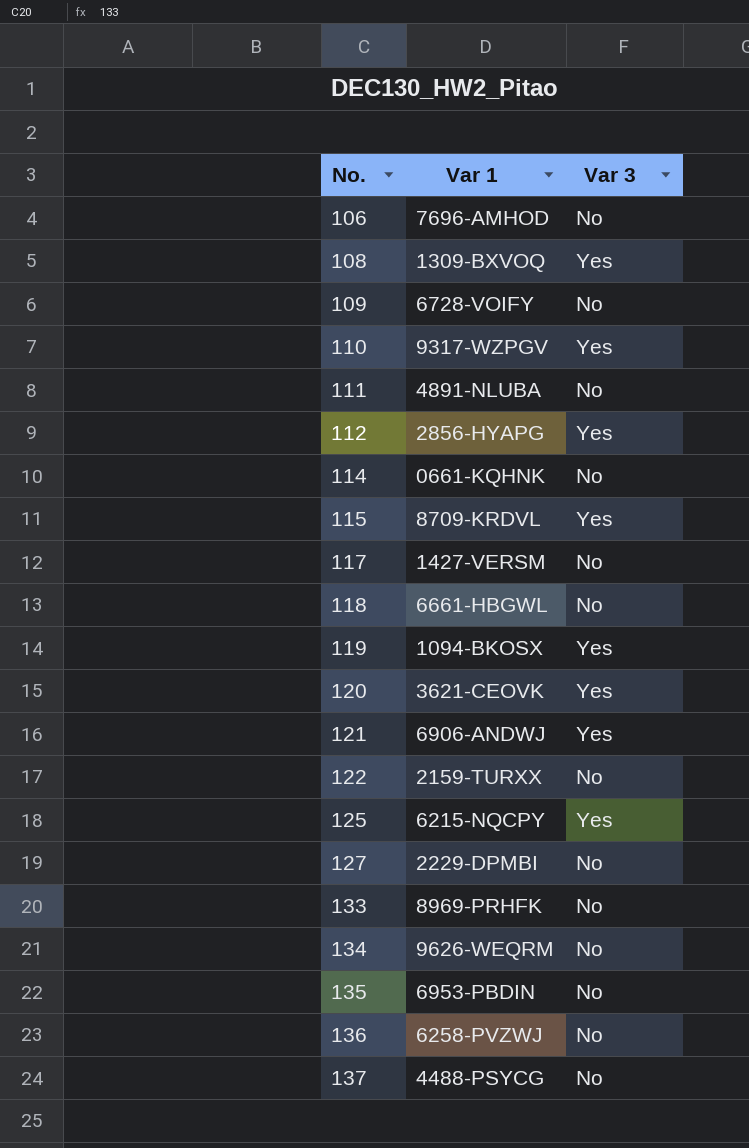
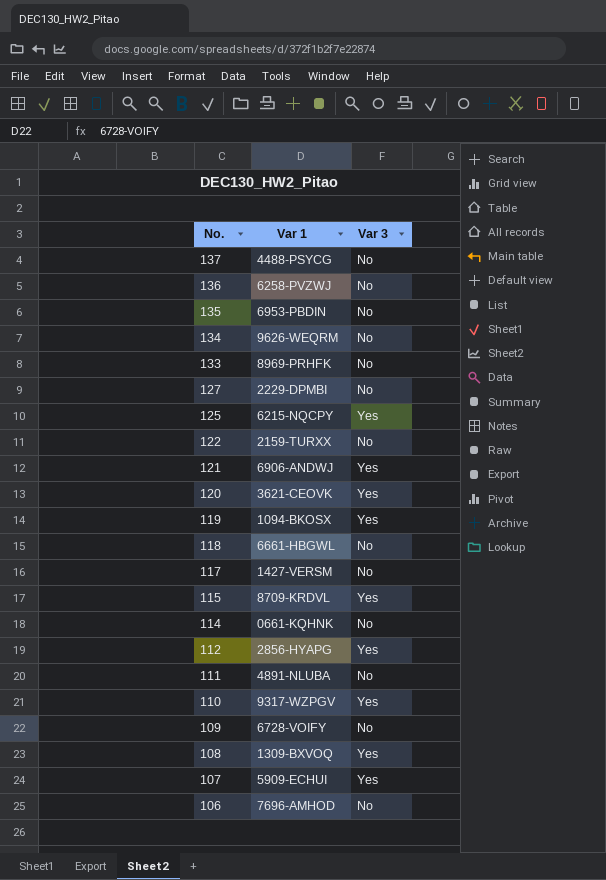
row order: No. ascending -> No. descending
row 107: none -> 5909-ECHUI | Yes

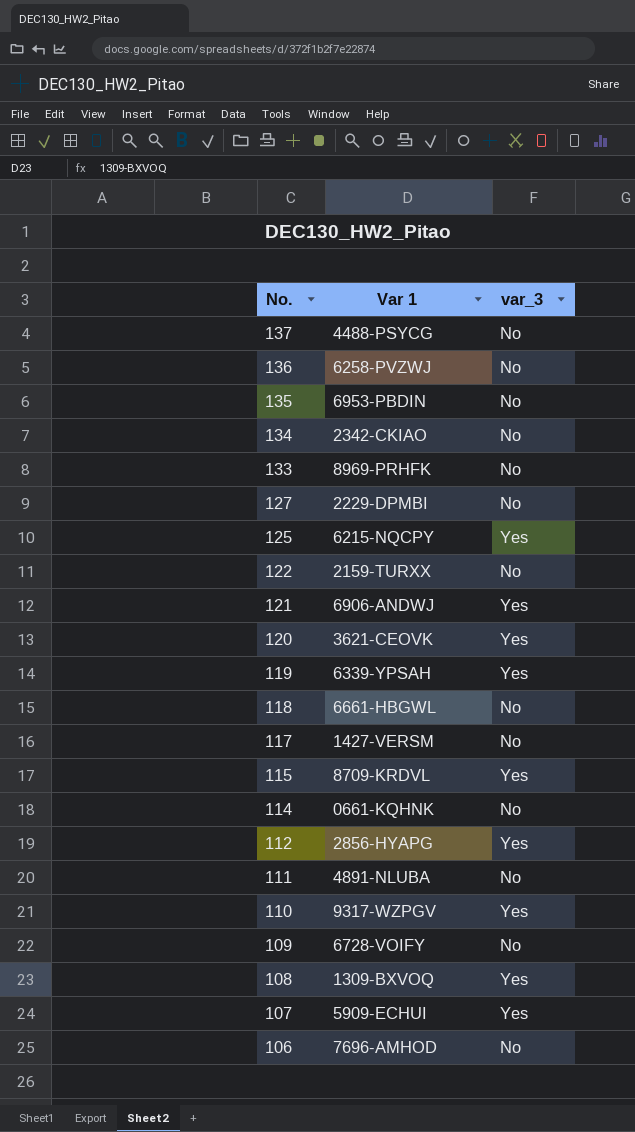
column name: Var 3 -> var_3
134 | Var 1: 9626-WEQRM -> 2342-CKIAO
119 | Var 1: 1094-BKOSX -> 6339-YPSAH

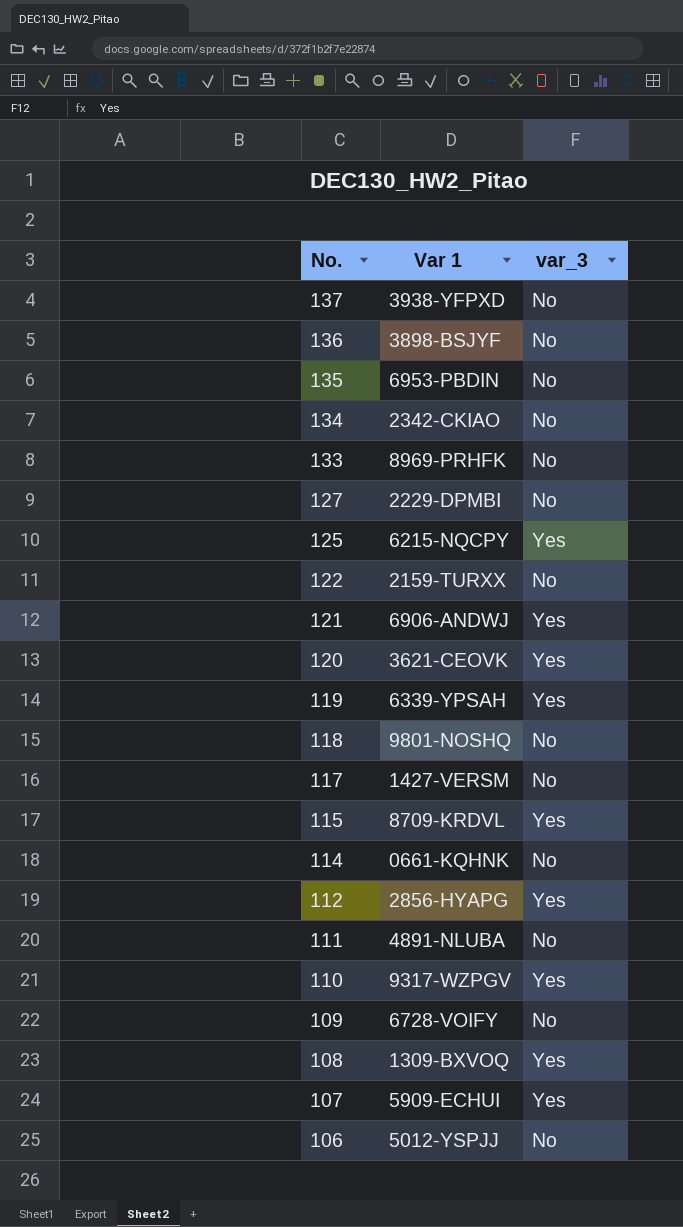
137 | Var 1: 4488-PSYCG -> 3938-YFPXD
136 | Var 1: 6258-PVZWJ -> 3898-BSJYF
118 | Var 1: 6661-HBGWL -> 9801-NOSHQ
106 | Var 1: 7696-AMHOD -> 5012-YSPJJ

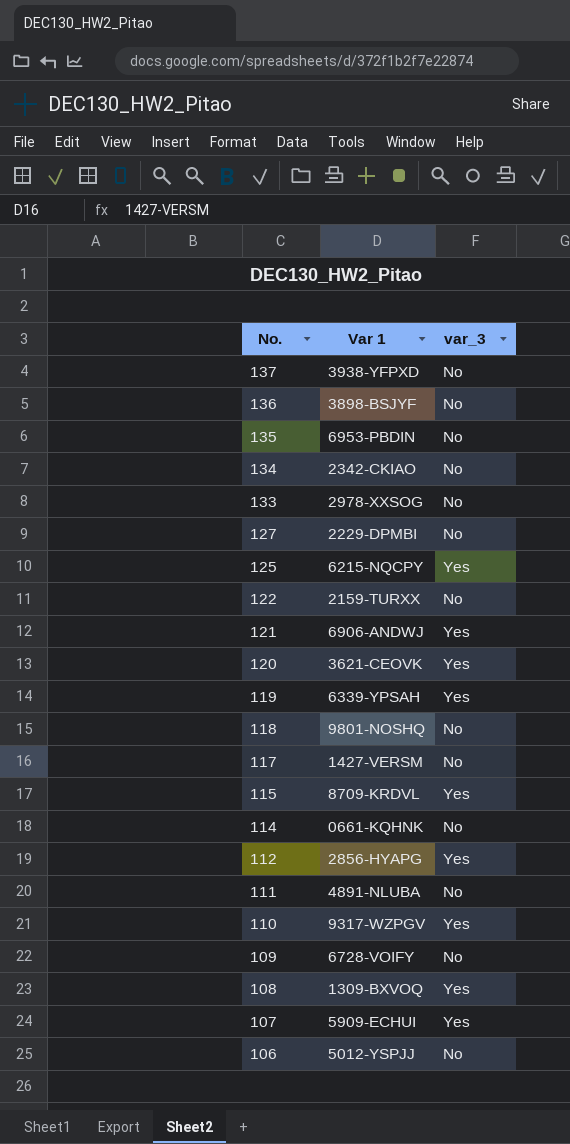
133 | Var 1: 8969-PRHFK -> 2978-XXSOG

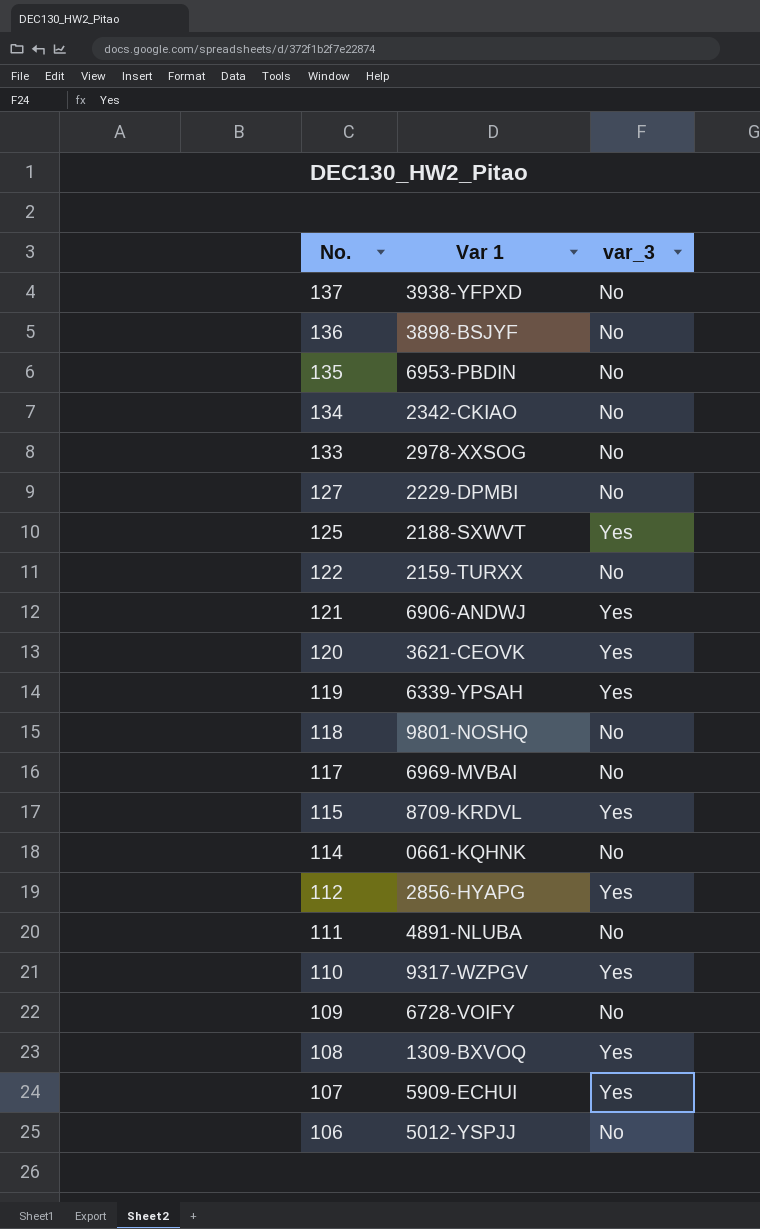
125 | Var 1: 6215-NQCPY -> 2188-SXWVT
117 | Var 1: 1427-VERSM -> 6969-MVBAI

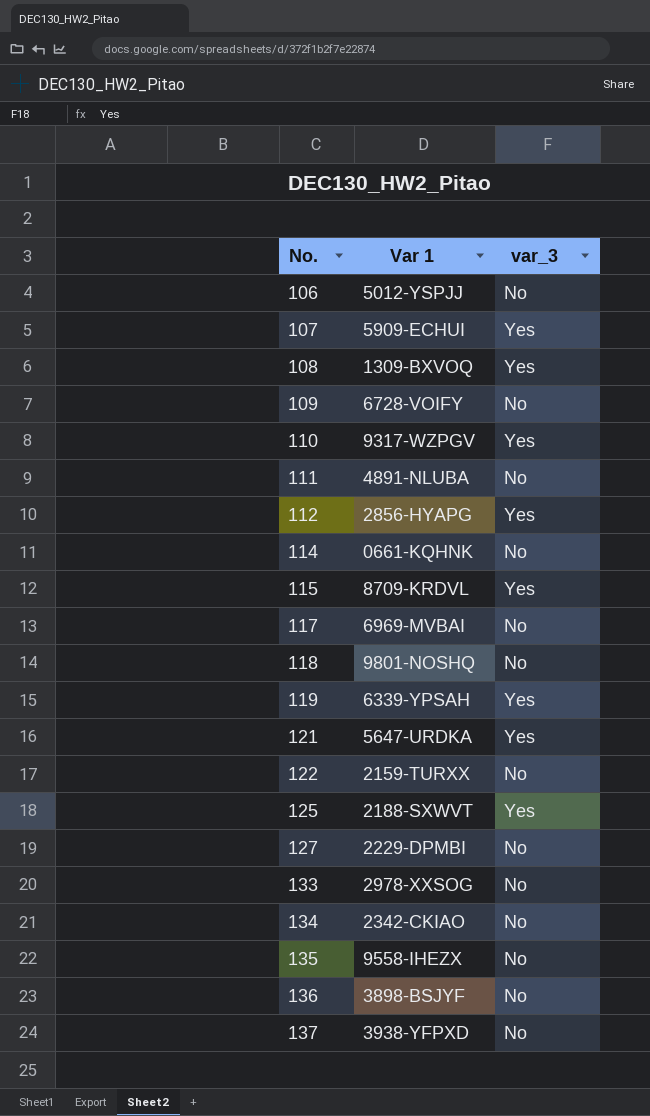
row order: No. descending -> No. ascending
row 120: 3621-CEOVK | Yes -> none
121 | Var 1: 6906-ANDWJ -> 5647-URDKA
135 | Var 1: 6953-PBDIN -> 9558-IHEZX

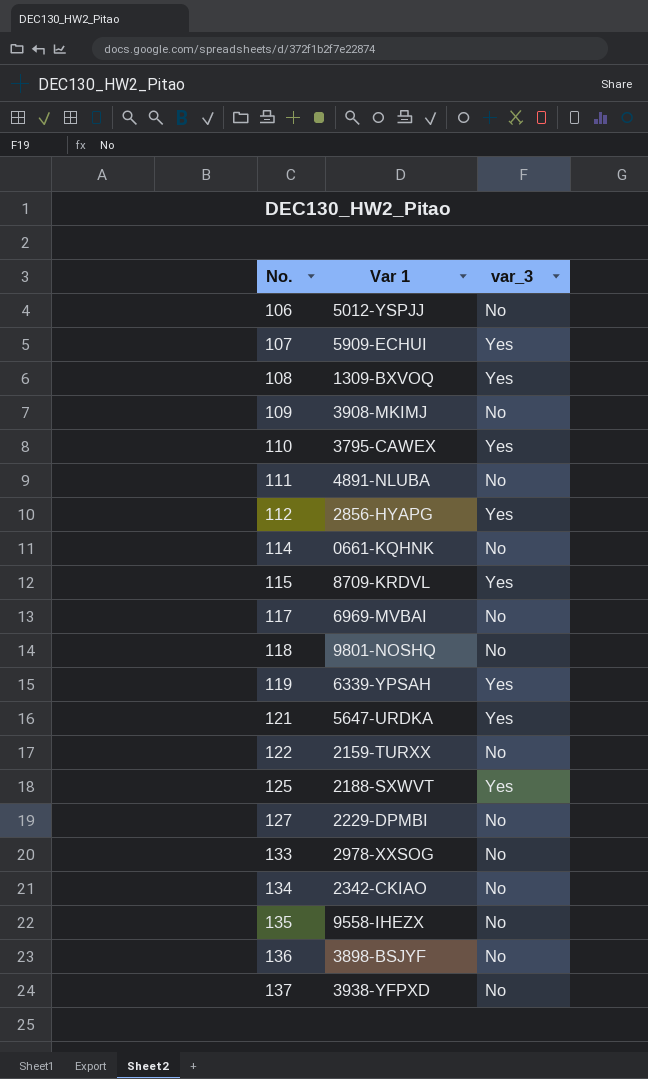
109 | Var 1: 6728-VOIFY -> 3908-MKIMJ
110 | Var 1: 9317-WZPGV -> 3795-CAWEX

